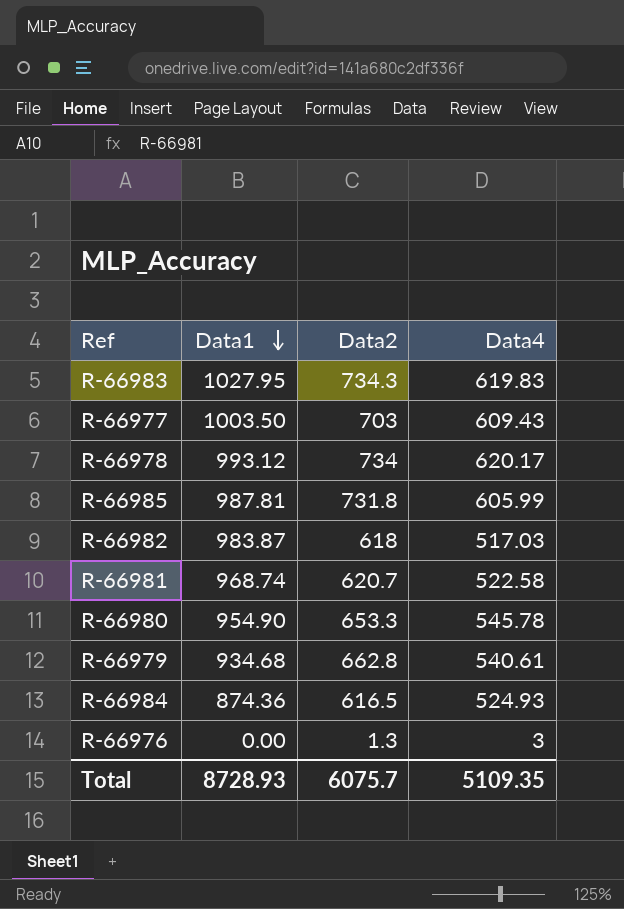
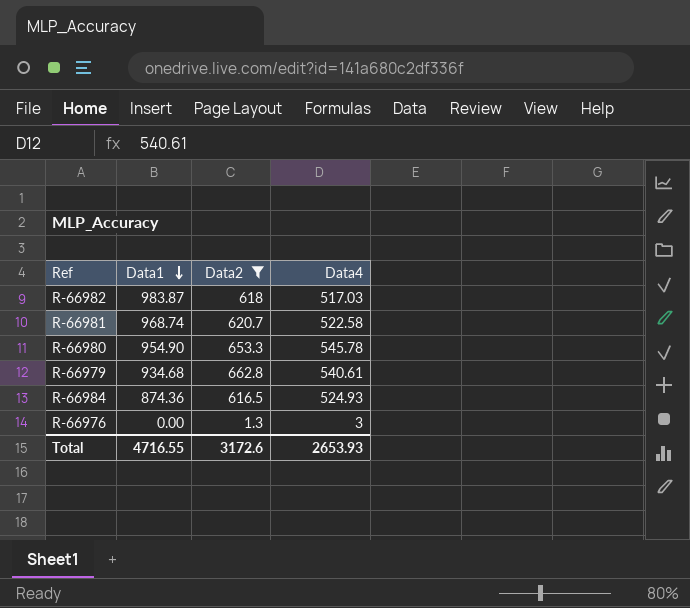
filter: none -> Data2 <= 662.8
Total | Data1: 8728.93 -> 4716.55
Total | Data2: 6075.7 -> 3172.6
Total | Data4: 5109.35 -> 2653.93

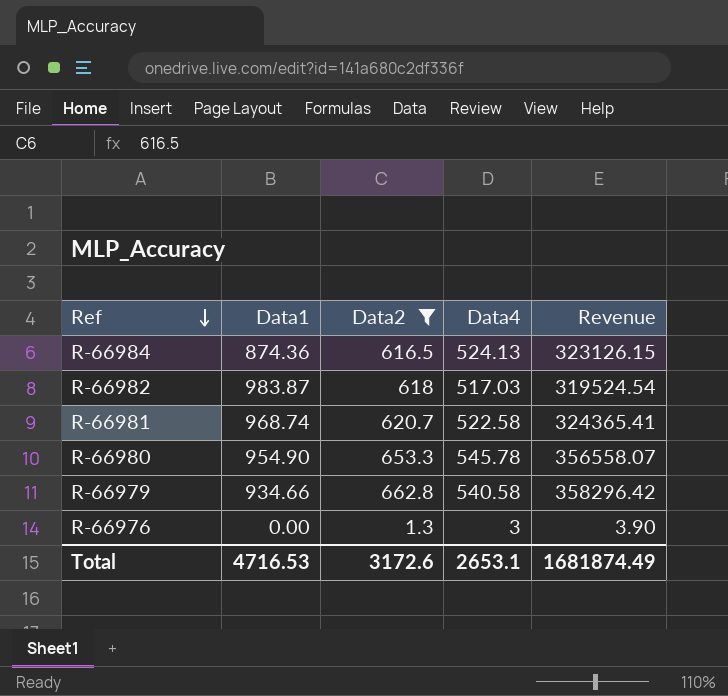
row order: Data1 descending -> Ref descending
column Revenue | formula: none -> [Data2] * [Data4]
R-66984 | Data4: 524.93 -> 524.13
R-66979 | Data1: 934.68 -> 934.66
R-66979 | Data4: 540.61 -> 540.58
Total | Data1: 4716.55 -> 4716.53
Total | Data4: 2653.93 -> 2653.1

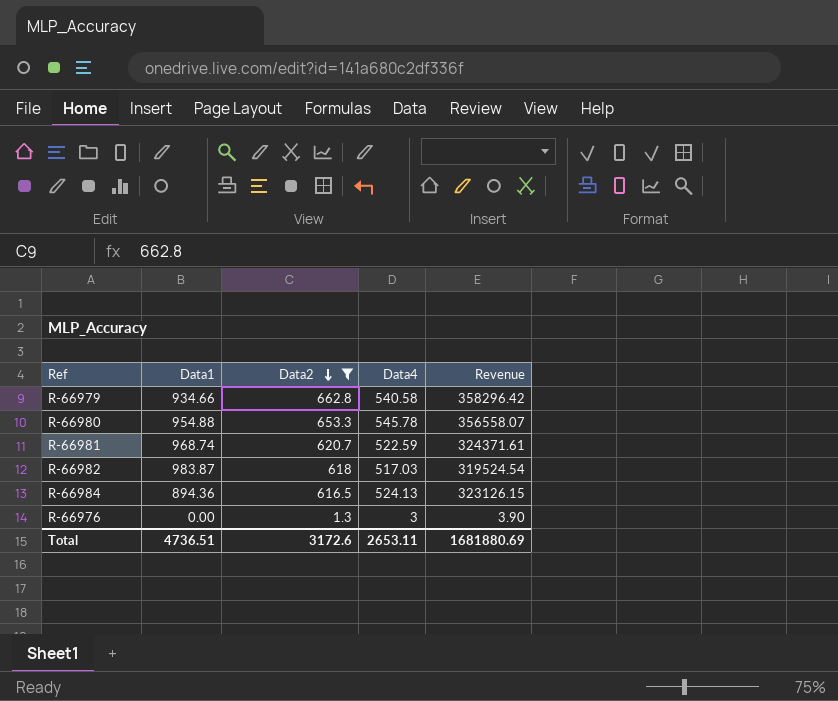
row order: Ref descending -> Data2 descending
R-66980 | Data1: 954.90 -> 954.88
R-66981 | Data4: 522.58 -> 522.59
R-66981 | Revenue: 324365.41 -> 324371.61
R-66984 | Data1: 874.36 -> 894.36
Total | Data1: 4716.53 -> 4736.51
Total | Data4: 2653.1 -> 2653.11
Total | Revenue: 1681874.49 -> 1681880.69

